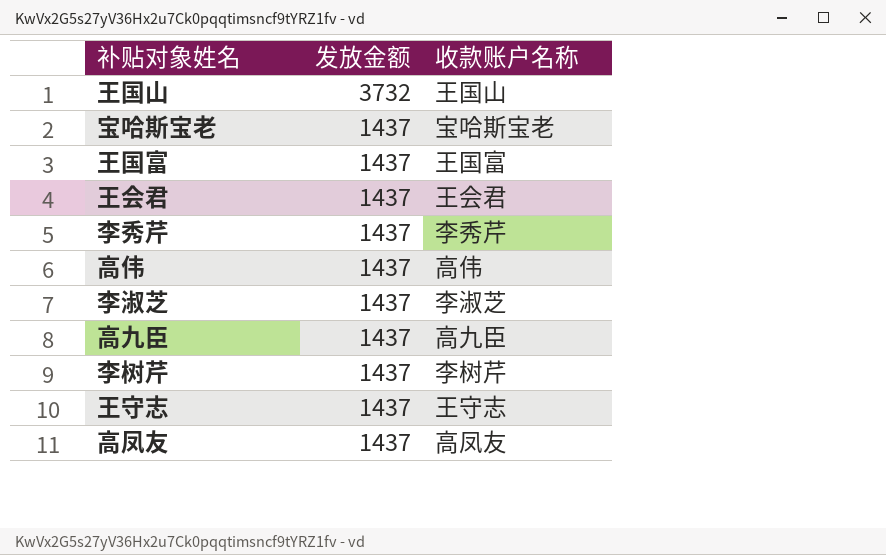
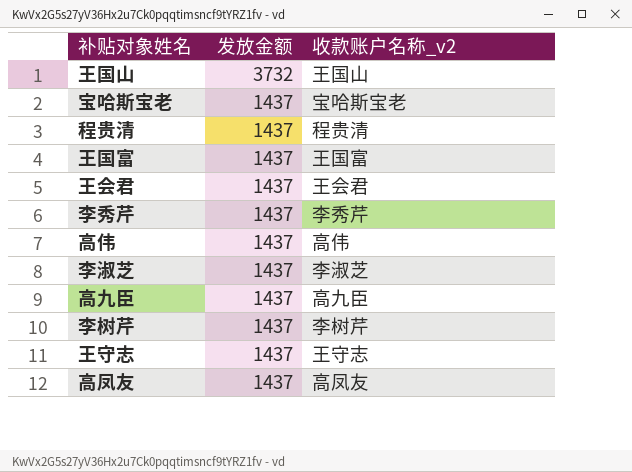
column name: 收款账户名称 -> 收款账户名称_v2
row 程贵清: none -> 1437 | 程贵清

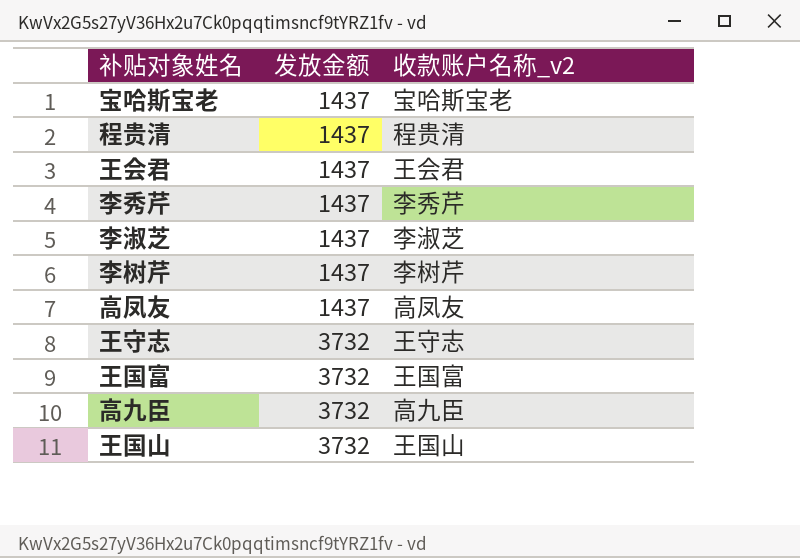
row order: 发放金额 descending -> 发放金额 ascending
row 高伟: 1437 | 高伟 -> none
王守志 | 发放金额: 1437 -> 3732
王国富 | 发放金额: 1437 -> 3732
高九臣 | 发放金额: 1437 -> 3732

